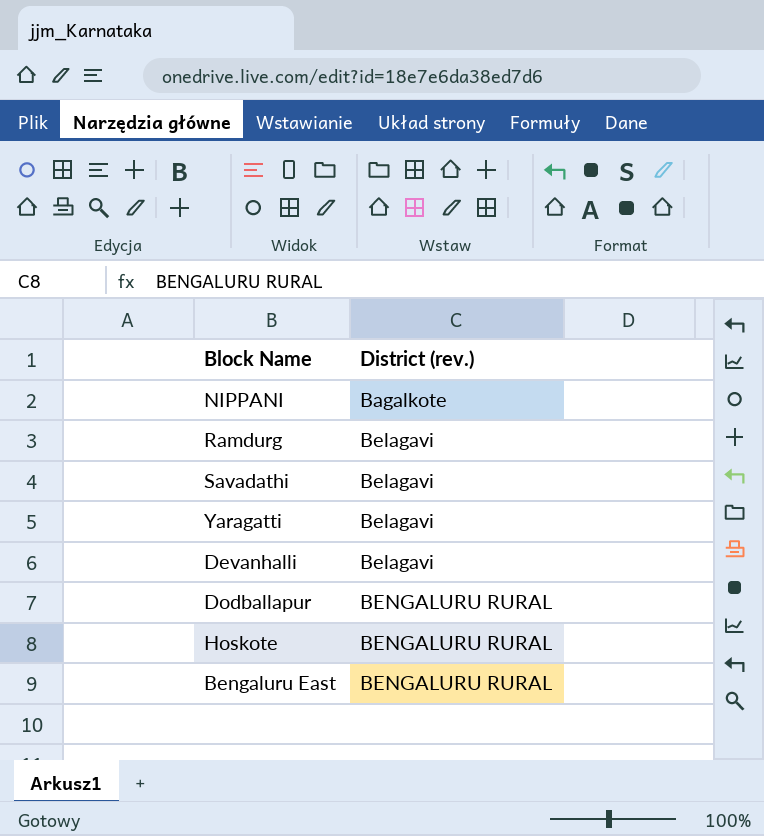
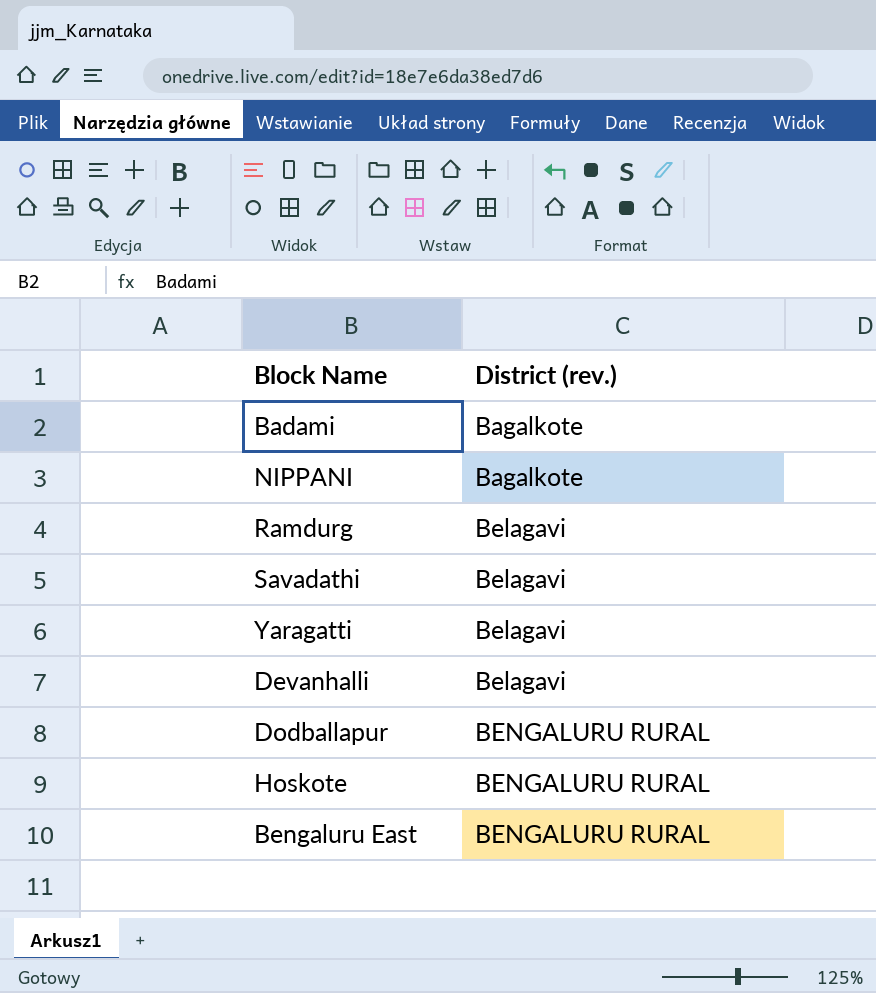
row Badami: none -> Bagalkote

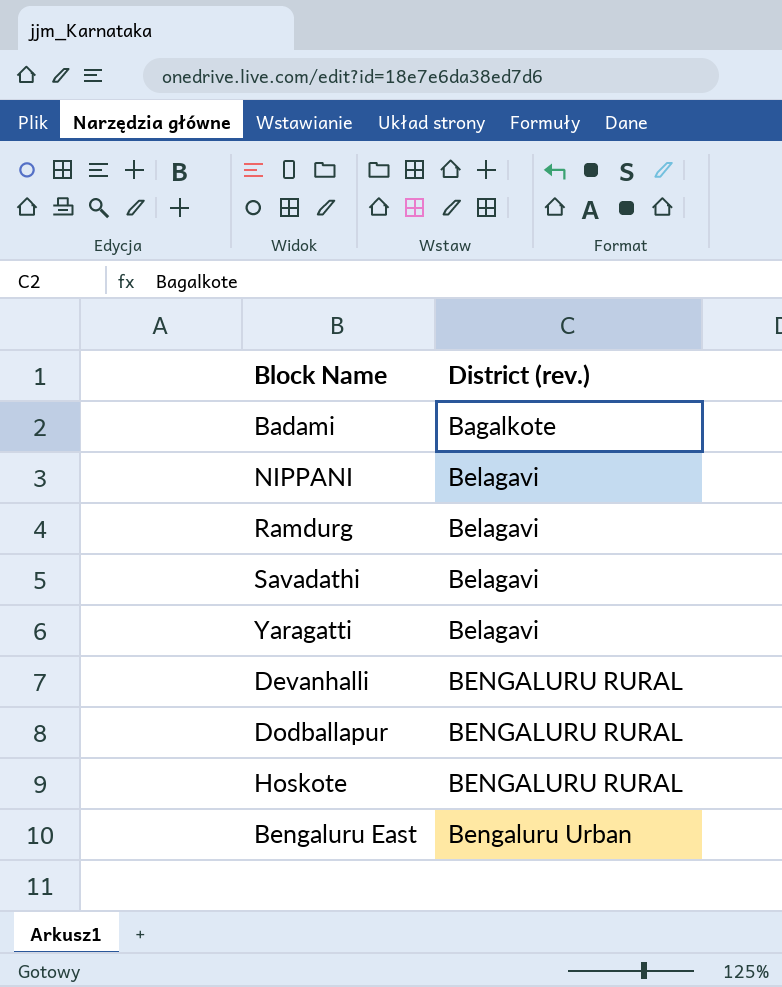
NIPPANI | District (rev.): Bagalkote -> Belagavi
Devanhalli | District (rev.): Belagavi -> BENGALURU RURAL
Bengaluru East | District (rev.): BENGALURU RURAL -> Bengaluru Urban

